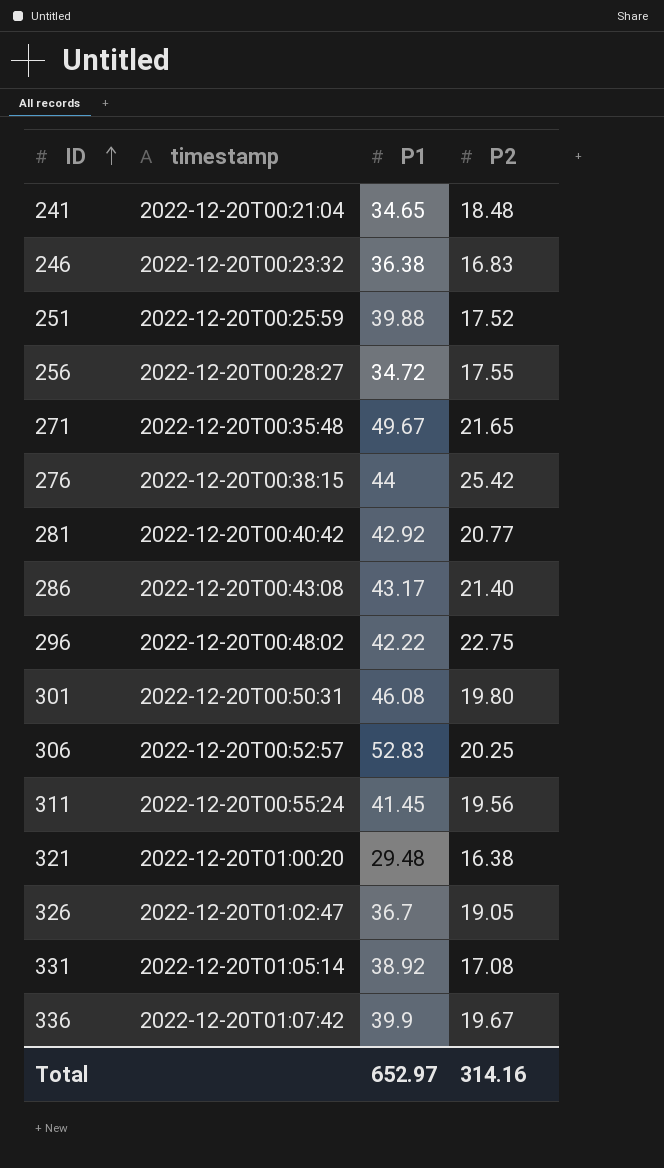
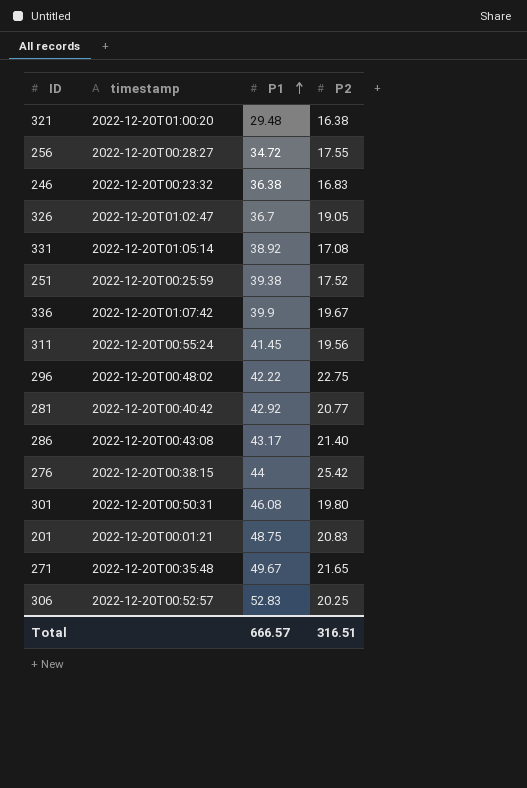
row order: ID ascending -> P1 ascending
row 241: 2022-12-20T00:21:04 | 34.65 | 18.48 -> none
251 | P1: 39.88 -> 39.38
row 201: none -> 2022-12-20T00:01:21 | 48.75 | 20.83
Total | P1: 652.97 -> 666.57
Total | P2: 314.16 -> 316.51

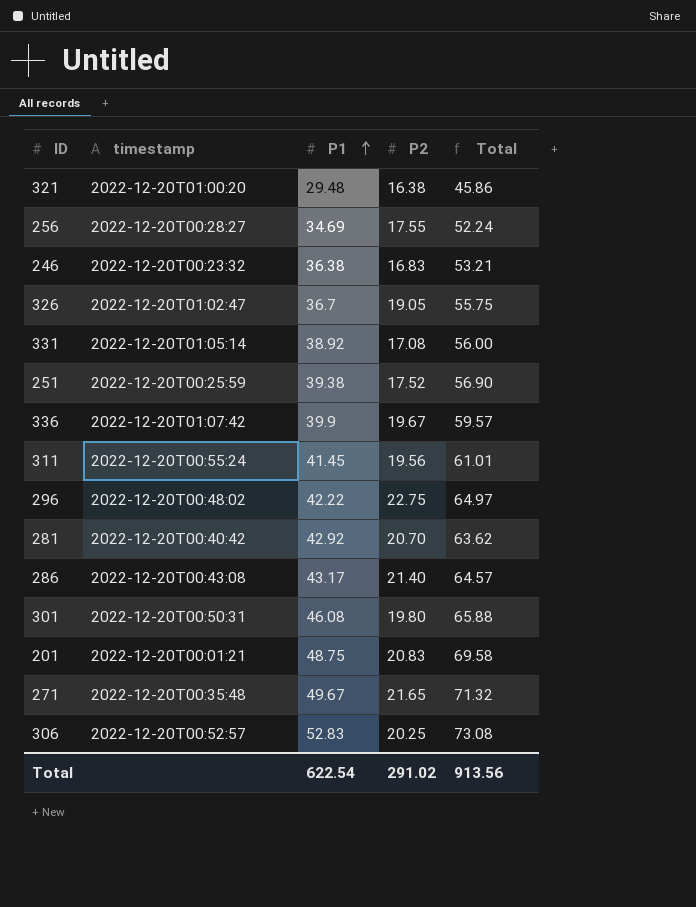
column Total | formula: none -> [P1] + [P2]
row 276: 2022-12-20T00:38:15 | 44 | 25.42 -> none
256 | P1: 34.72 -> 34.69
281 | P2: 20.77 -> 20.70
Total | P1: 666.57 -> 622.54
Total | P2: 316.51 -> 291.02

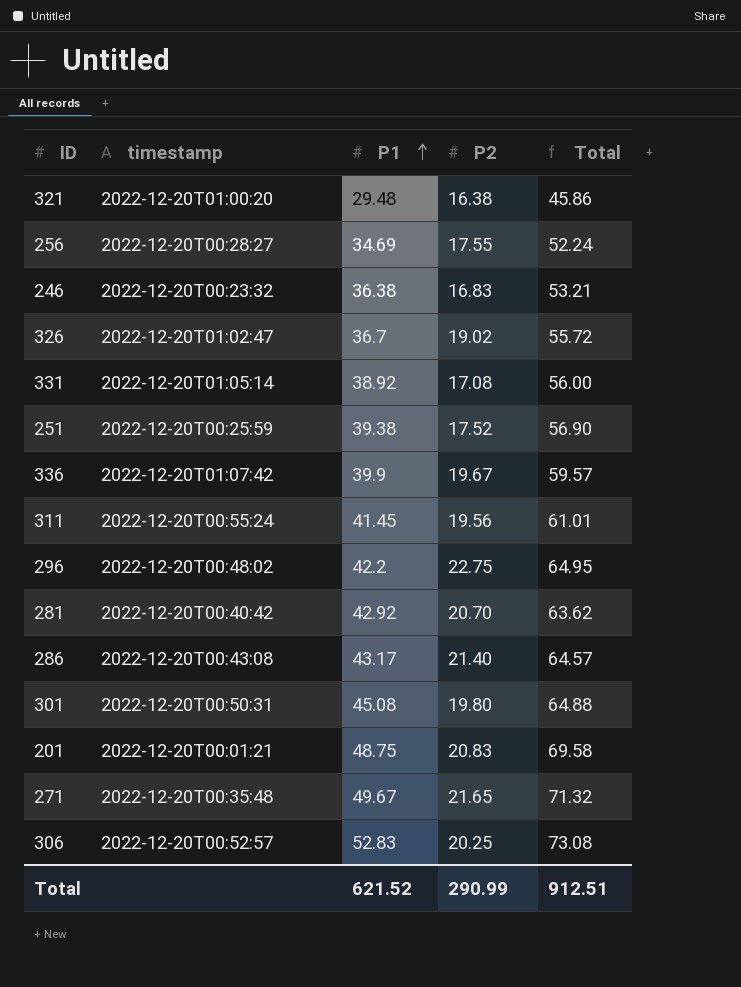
326 | P2: 19.05 -> 19.02
326 | Total: 55.75 -> 55.72
296 | P1: 42.22 -> 42.2
296 | Total: 64.97 -> 64.95
301 | P1: 46.08 -> 45.08
301 | Total: 65.88 -> 64.88
Total | P1: 622.54 -> 621.52
Total | P2: 291.02 -> 290.99
Total | Total: 913.56 -> 912.51

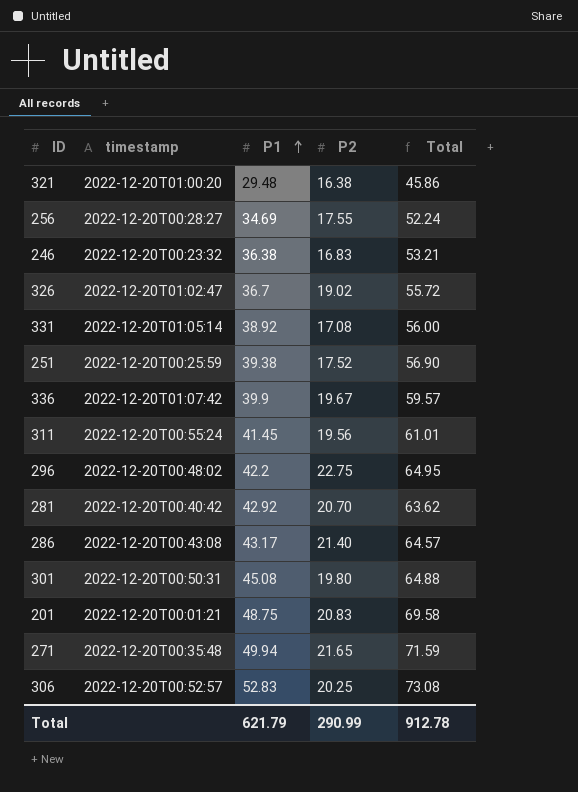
271 | P1: 49.67 -> 49.94
271 | Total: 71.32 -> 71.59
Total | P1: 621.52 -> 621.79
Total | Total: 912.51 -> 912.78

